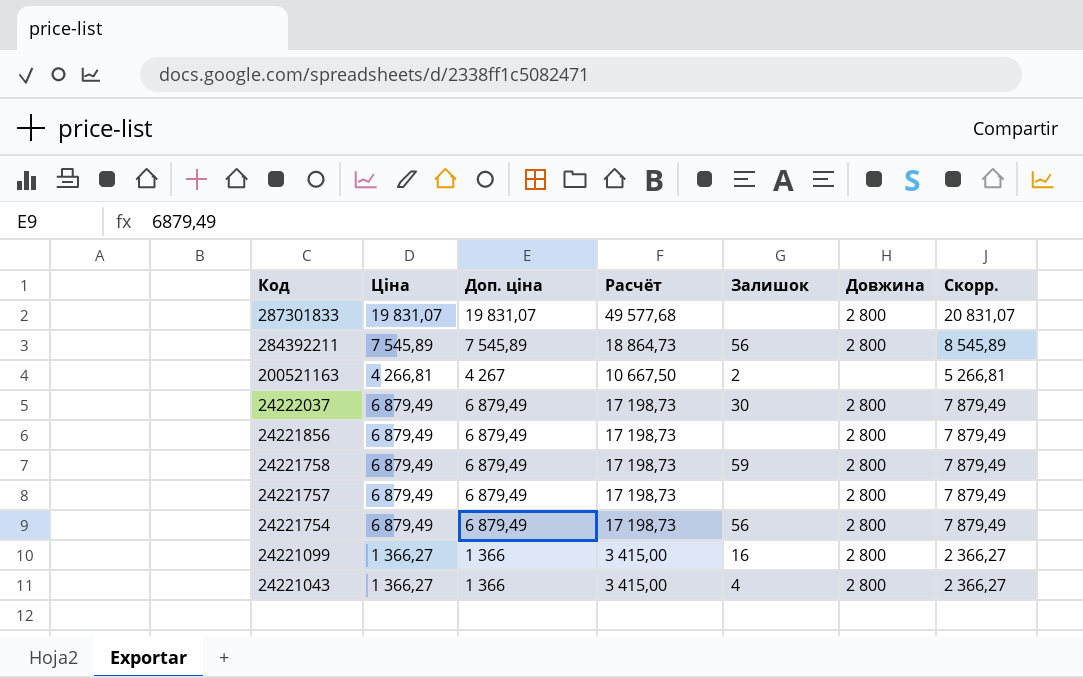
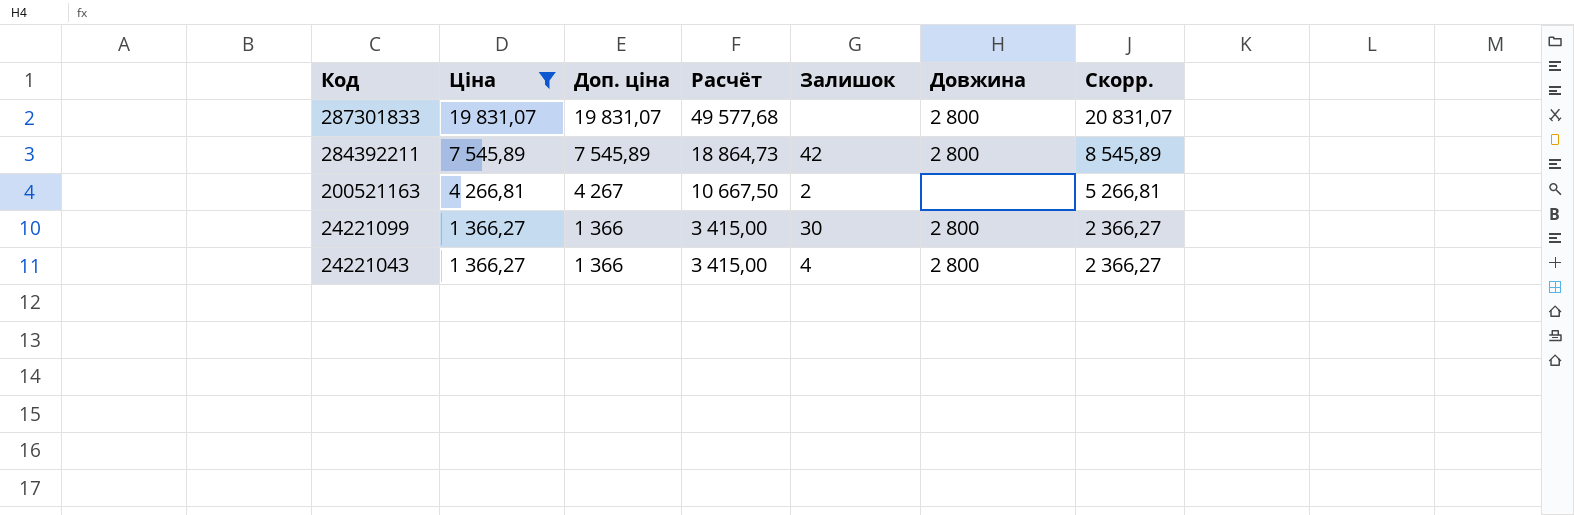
filter: none -> Ціна != 6 879,49
284392211 | Залишок: 56 -> 42
24221099 | Залишок: 16 -> 30

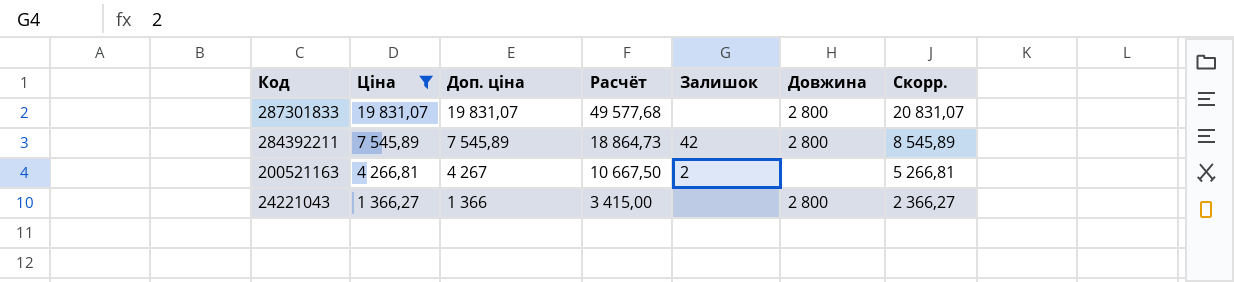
row 24221099: 1 366,27 | 1 366 | 3 415,00 | 30 | 2 800 | 2 366,27 -> none
24221043 | Залишок: 4 -> none

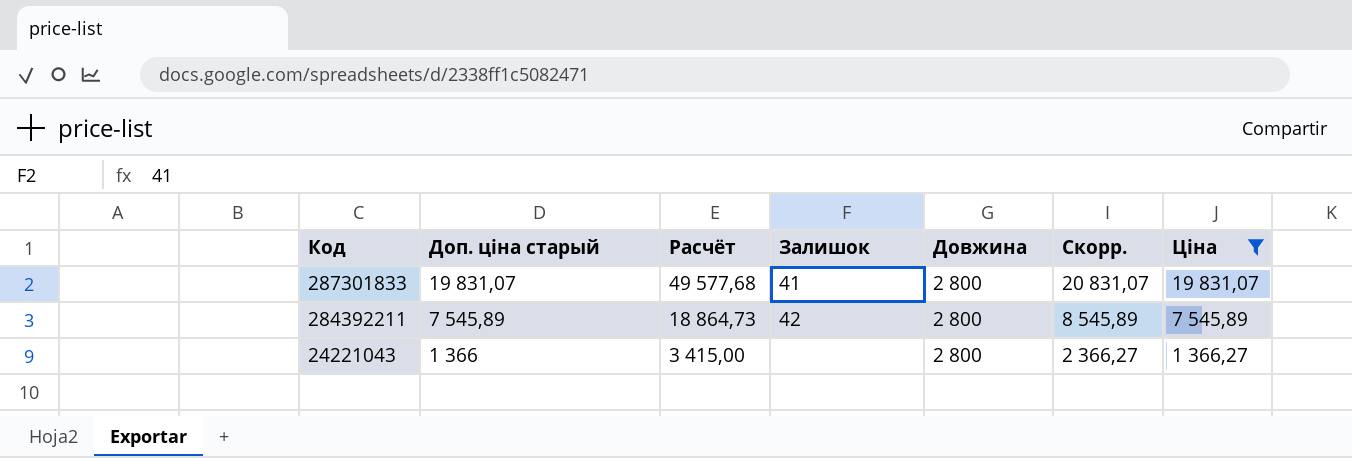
column name: Доп. ціна -> Доп. ціна старый
column Ціна | position: 2 -> 7
row 200521163: 4 266,81 | 4 267 | 10 667,50 | 2 | none | 5 266,81 -> none
287301833 | Залишок: none -> 41

